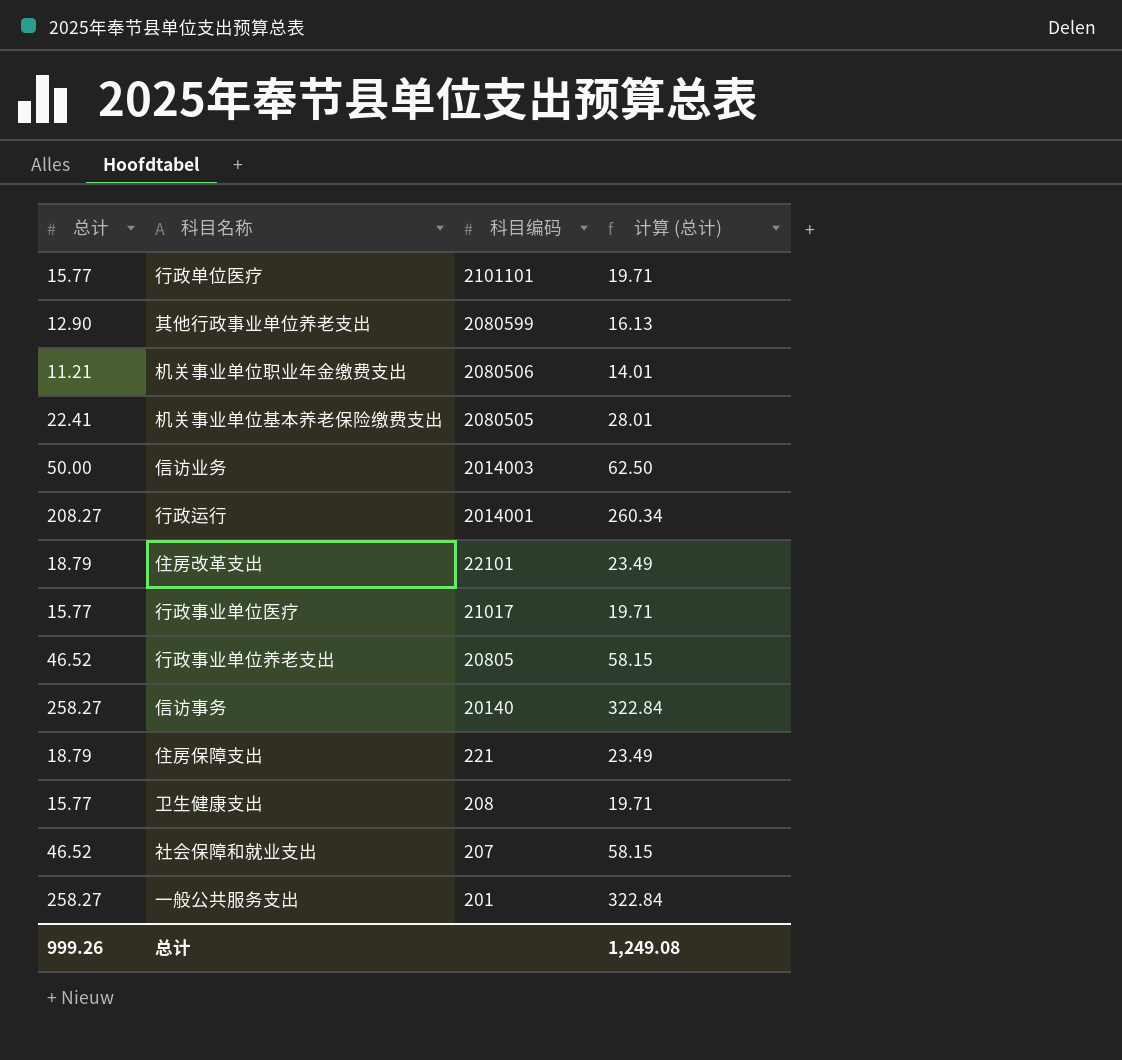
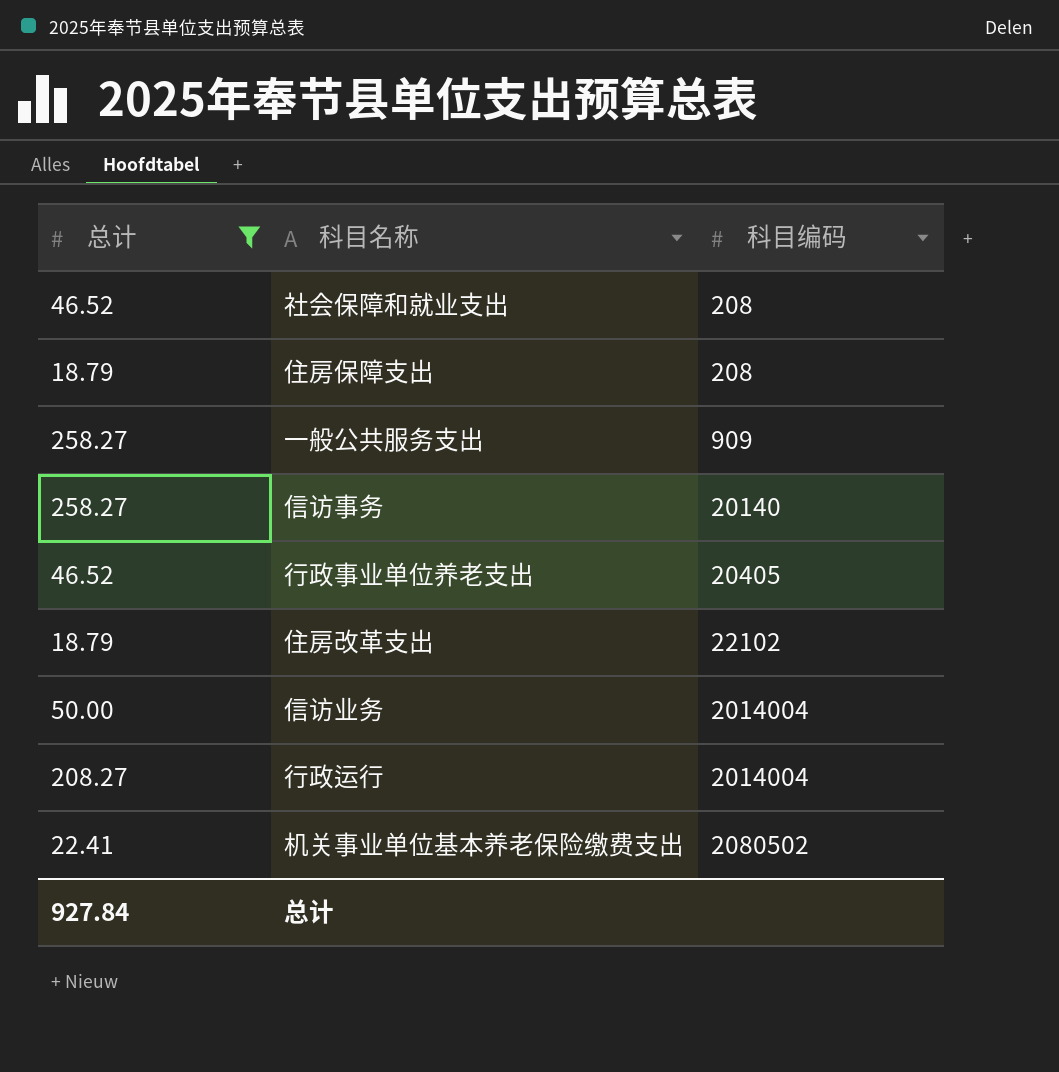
filter: none -> 总计 >= 18.79
row order: 科目编码 descending -> 科目编码 ascending
column 计算 (总计) | formula: [总计] * 1.25 -> none
社会保障和就业支出 | 科目编码: 207 -> 208
住房保障支出 | 科目编码: 221 -> 208
一般公共服务支出 | 科目编码: 201 -> 909
行政事业单位养老支出 | 科目编码: 20805 -> 20405
住房改革支出 | 科目编码: 22101 -> 22102
信访业务 | 科目编码: 2014003 -> 2014004
行政运行 | 科目编码: 2014001 -> 2014004
机关事业单位基本养老保险缴费支出 | 科目编码: 2080505 -> 2080502
总计 | 总计: 999.26 -> 927.84

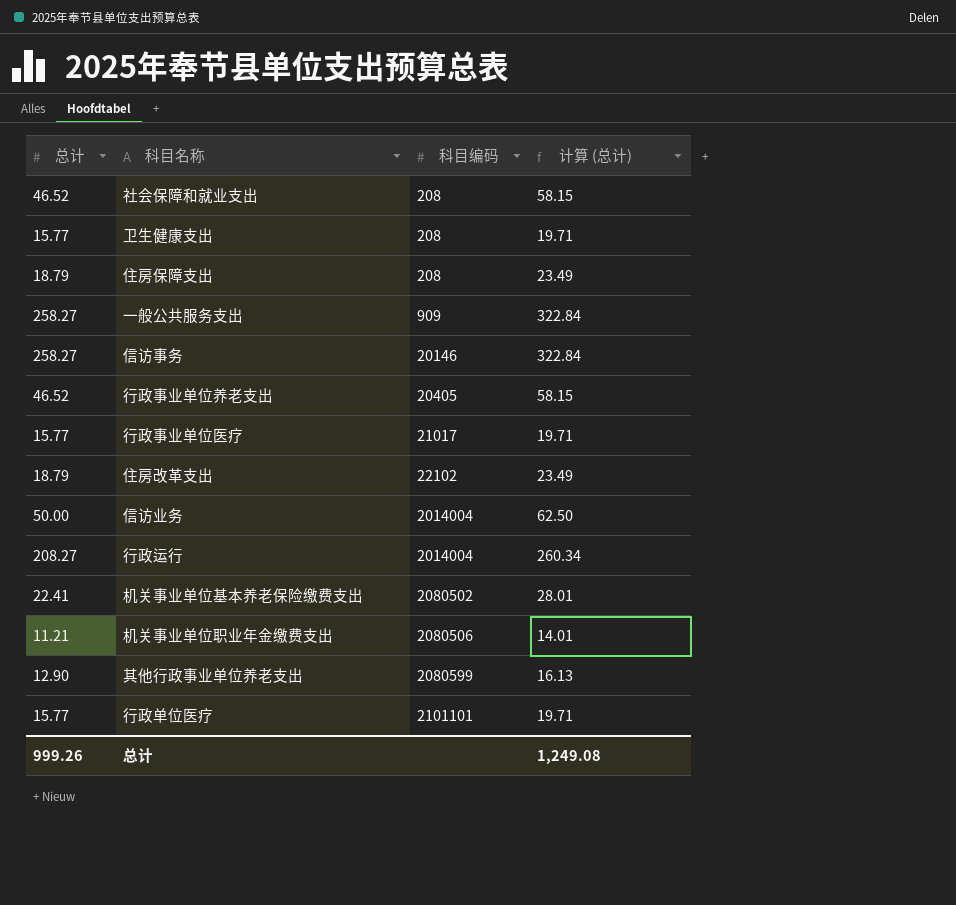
filter: 总计 >= 18.79 -> none
column 计算 (总计) | formula: none -> [总计] * 1.25
信访事务 | 科目编码: 20140 -> 20146
总计 | 总计: 927.84 -> 999.26

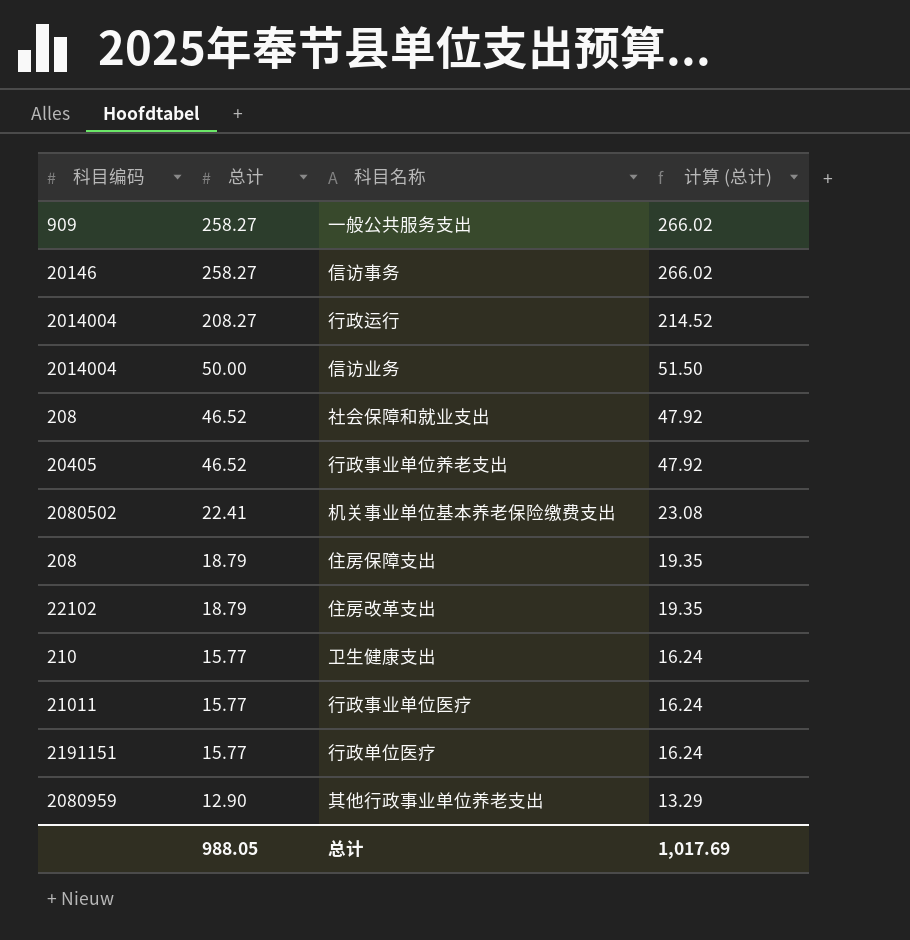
row order: 科目编码 ascending -> 总计 descending
column 科目编码 | position: 3 -> 1
column 计算 (总计) | formula: [总计] * 1.25 -> [总计] * 1.03
row 机关事业单位职业年金缴费支出: 11.21 | 2080506 | 14.01 -> none
卫生健康支出 | 科目编码: 208 -> 210
行政事业单位医疗 | 科目编码: 21017 -> 21011
行政单位医疗 | 科目编码: 2101101 -> 2191151
其他行政事业单位养老支出 | 科目编码: 2080599 -> 2080959
总计 | 总计: 999.26 -> 988.05
总计 | 计算 (总计): 1,249.08 -> 1,017.69

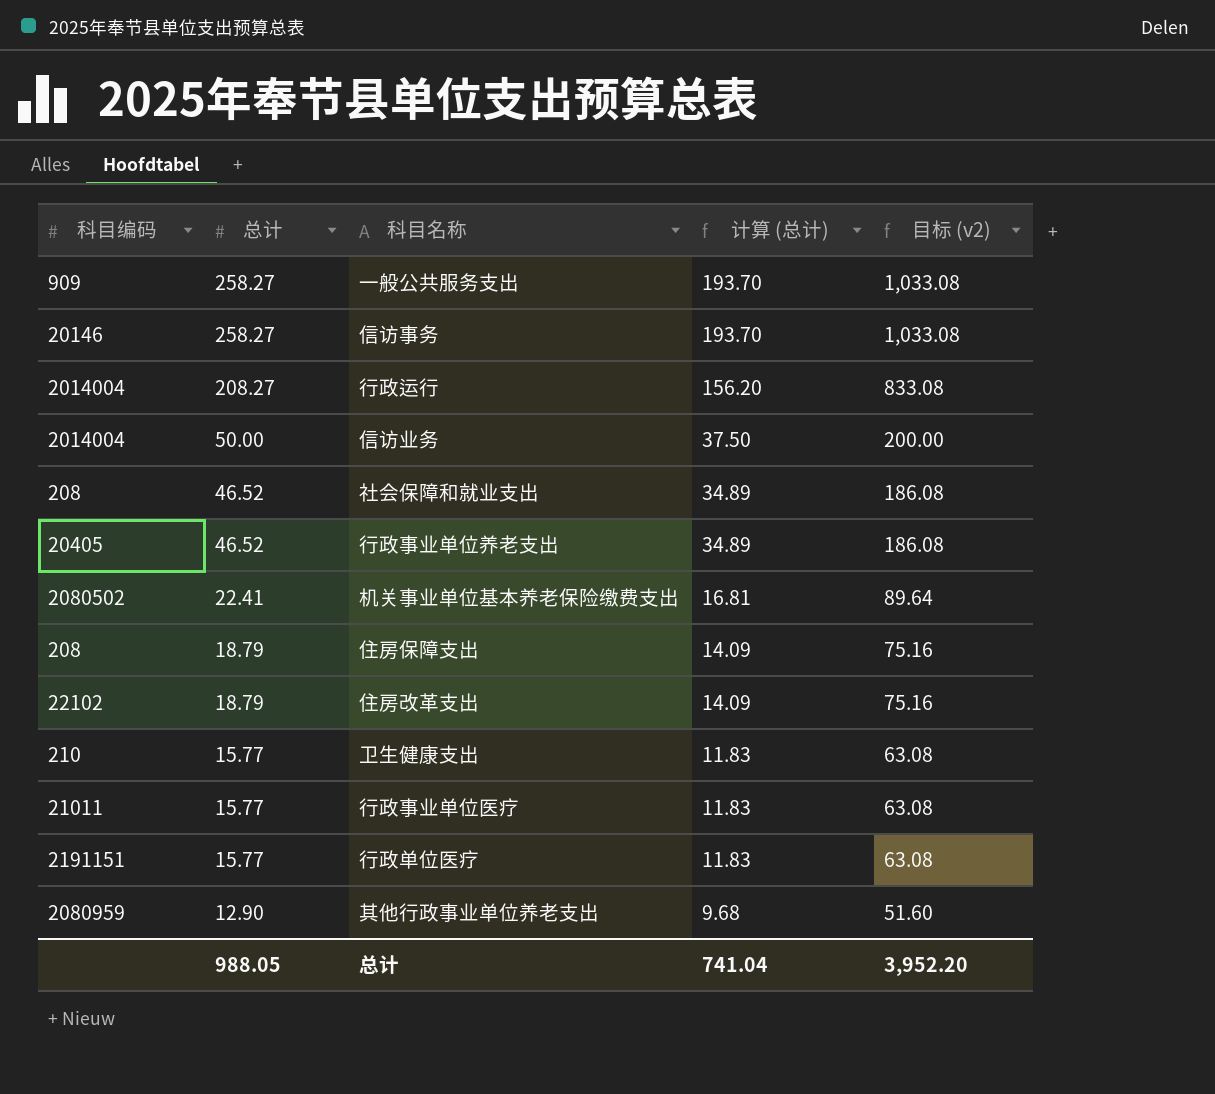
column 计算 (总计) | formula: [总计] * 1.03 -> [总计] * 0.75
column 目标 (v2) | formula: none -> [总计] * 4
总计 | 计算 (总计): 1,017.69 -> 741.04

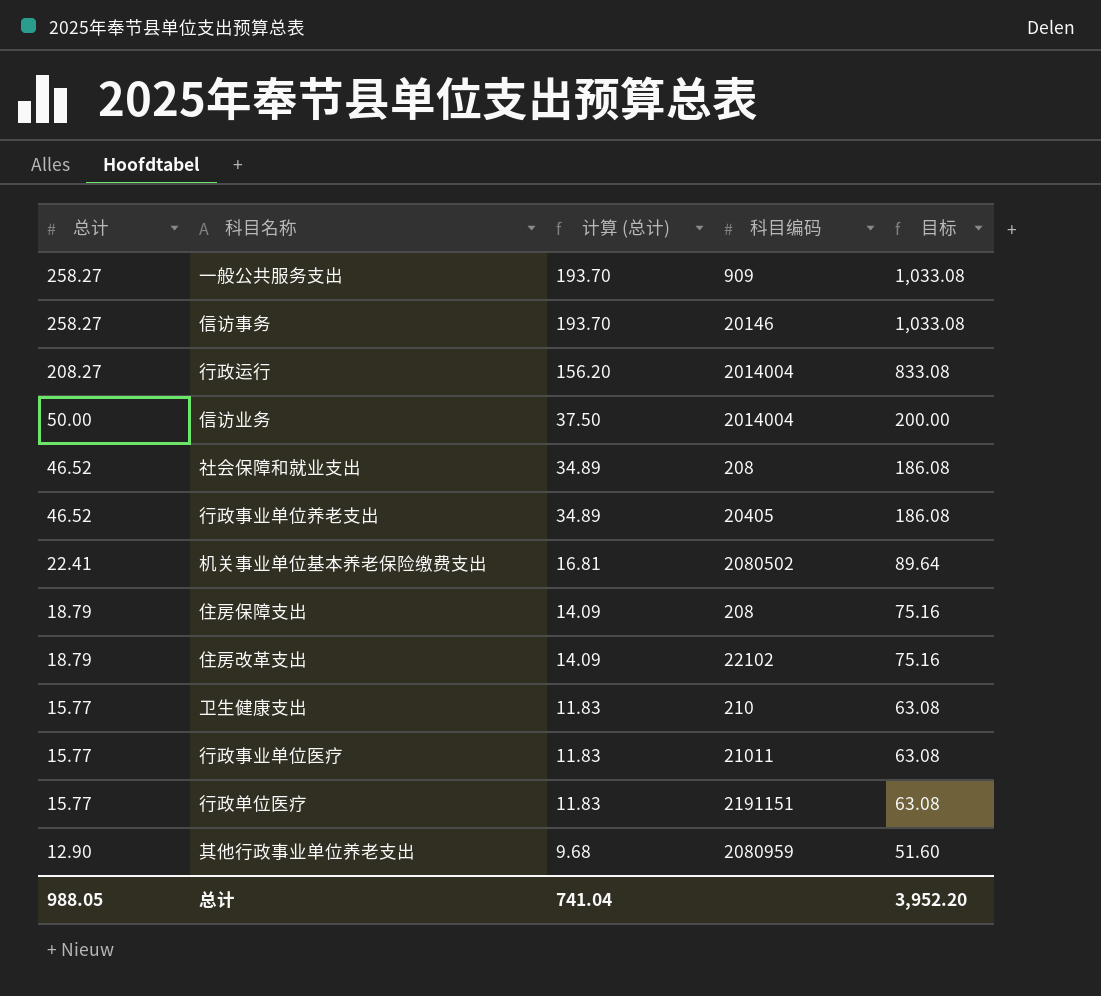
column 科目编码 | position: 1 -> 4
column name: 目标 (v2) -> 目标

